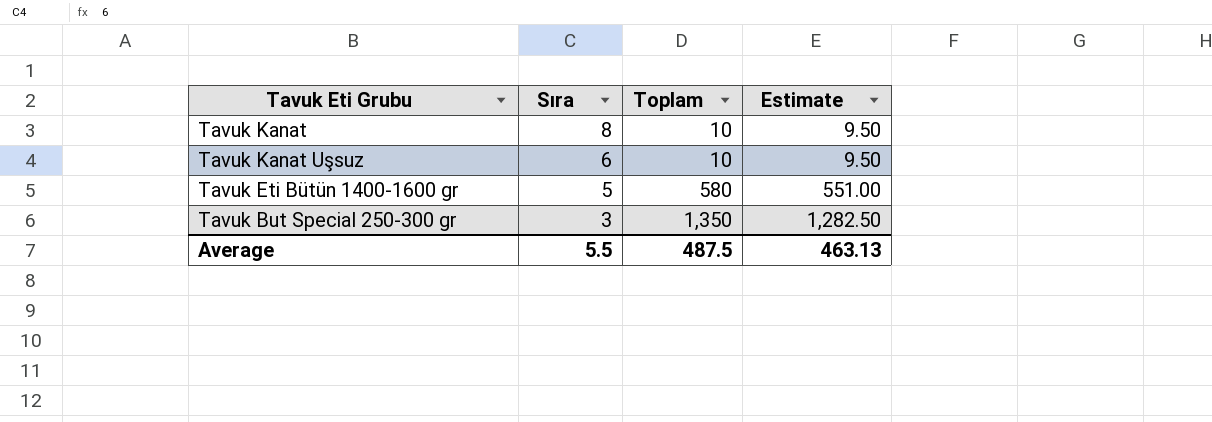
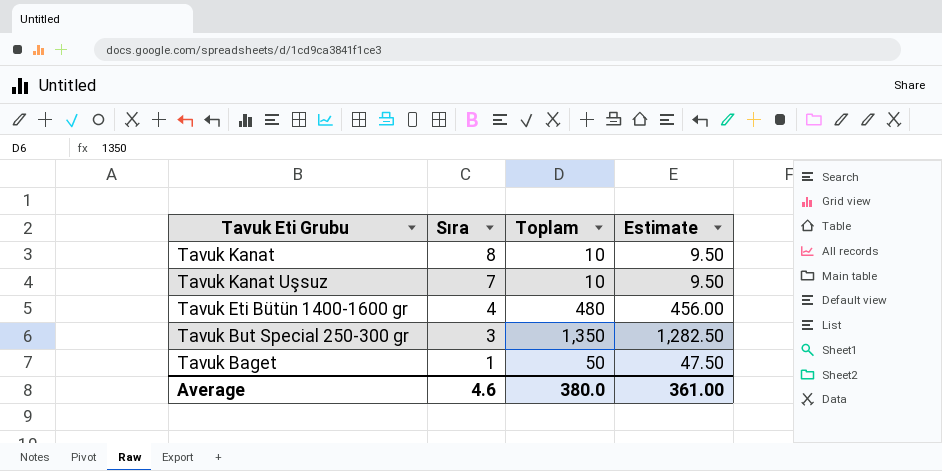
Tavuk Kanat Uşsuz | Sıra: 6 -> 7
Tavuk Eti Bütün 1400-1600 gr | Sıra: 5 -> 4
Tavuk Eti Bütün 1400-1600 gr | Toplam: 580 -> 480
Tavuk Eti Bütün 1400-1600 gr | Estimate: 551.00 -> 456.00
row Tavuk Baget: none -> 1 | 50 | 47.50
Average | Sıra: 5.5 -> 4.6
Average | Toplam: 487.5 -> 380.0
Average | Estimate: 463.13 -> 361.00

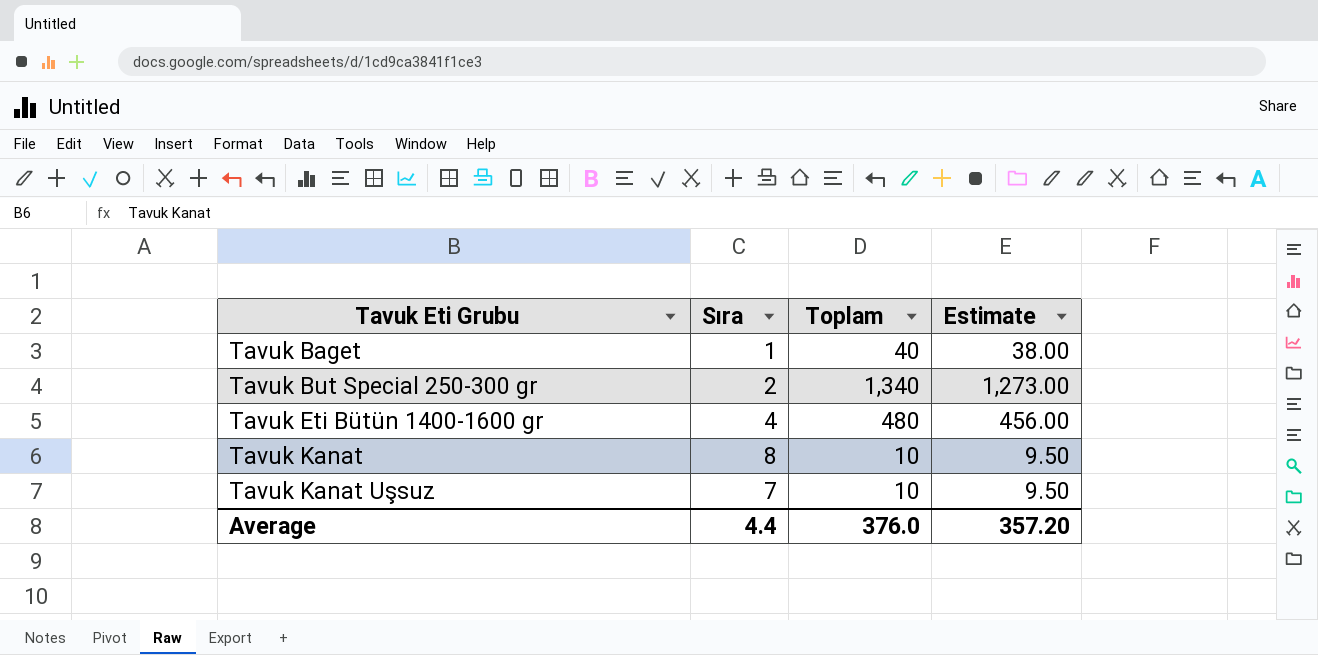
row order: Sıra descending -> Tavuk Eti Grubu ascending
Tavuk Baget | Toplam: 50 -> 40
Tavuk Baget | Estimate: 47.50 -> 38.00
Tavuk But Special 250-300 gr | Sıra: 3 -> 2
Tavuk But Special 250-300 gr | Toplam: 1,350 -> 1,340
Tavuk But Special 250-300 gr | Estimate: 1,282.50 -> 1,273.00
Average | Sıra: 4.6 -> 4.4
Average | Toplam: 380.0 -> 376.0
Average | Estimate: 361.00 -> 357.20

